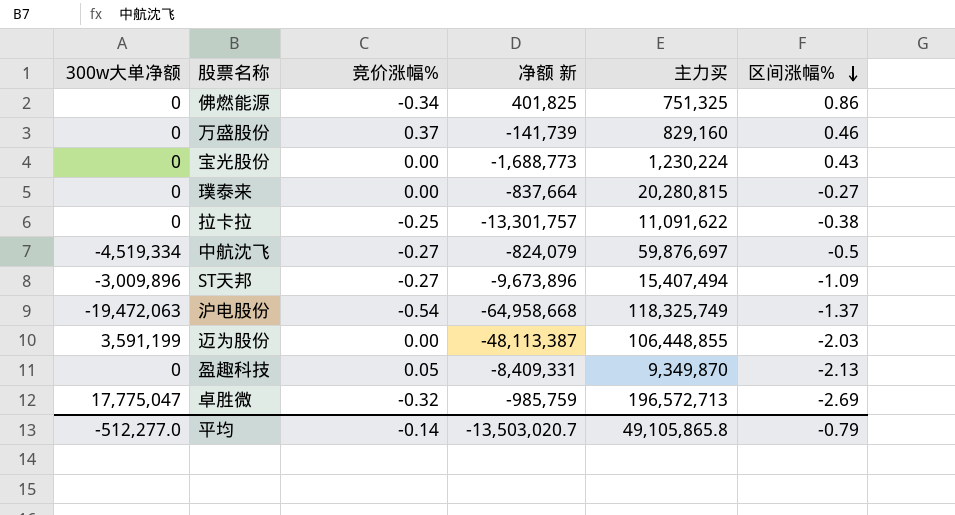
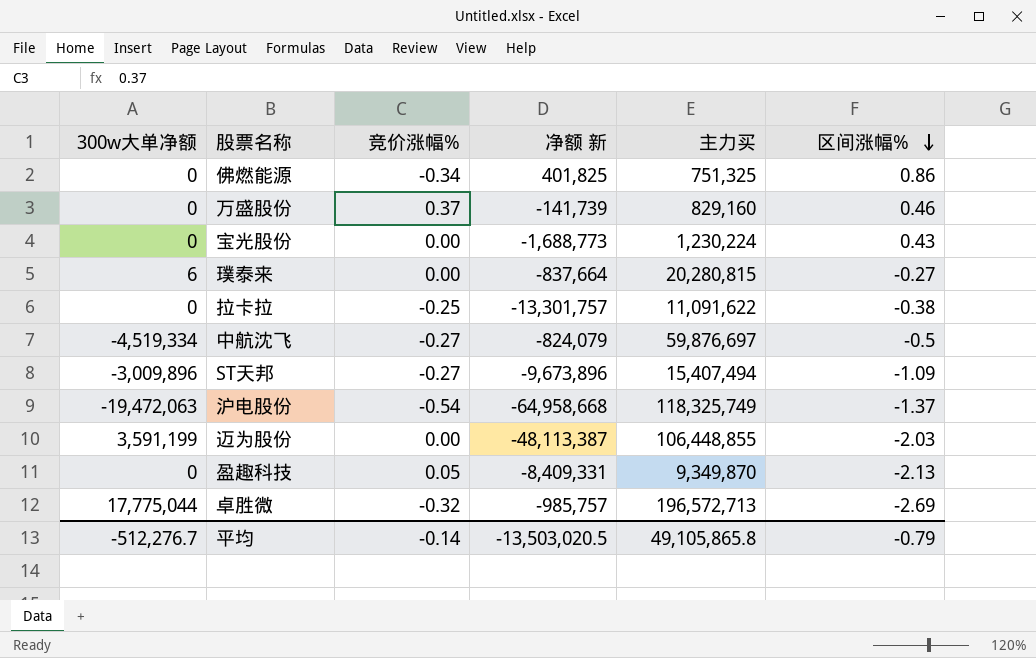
璞泰来 | 300w大单净额: 0 -> 6
卓胜微 | 300w大单净额: 17,775,047 -> 17,775,044
卓胜微 | 净额 新: -985,759 -> -985,757
平均 | 300w大单净额: -512,277.0 -> -512,276.7
平均 | 净额 新: -13,503,020.7 -> -13,503,020.5

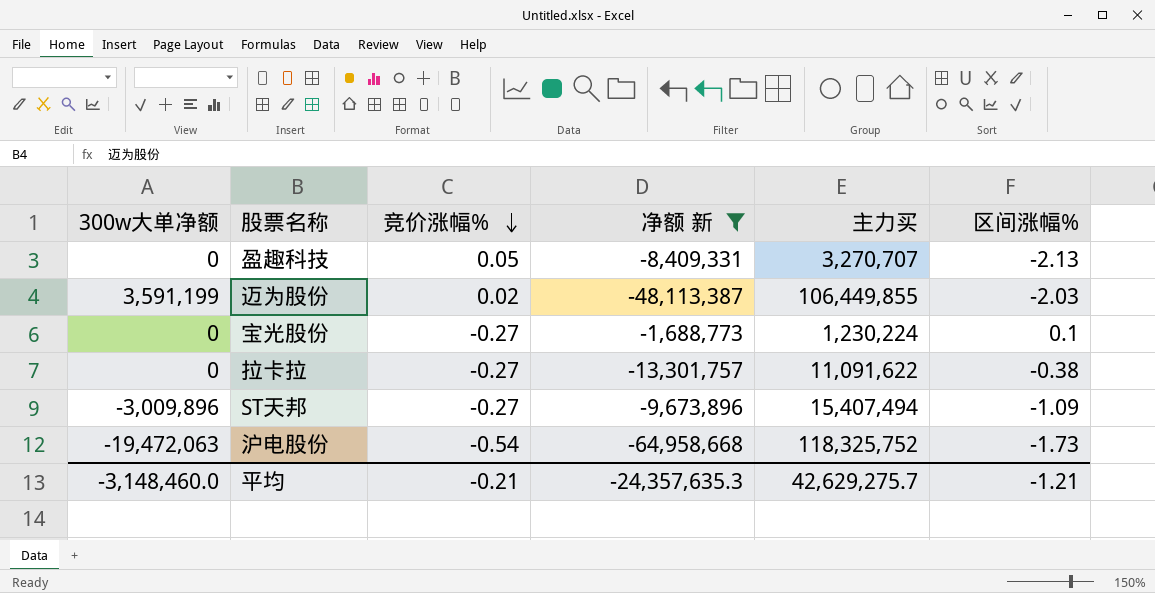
filter: none -> 净额 新 <= -1,688,773
row order: 区间涨幅% descending -> 竞价涨幅% descending
盈趣科技 | 主力买: 9,349,870 -> 3,270,707
迈为股份 | 竞价涨幅%: 0.00 -> 0.02
迈为股份 | 主力买: 106,448,855 -> 106,449,855
宝光股份 | 竞价涨幅%: 0.00 -> -0.27
宝光股份 | 区间涨幅%: 0.43 -> 0.1
拉卡拉 | 竞价涨幅%: -0.25 -> -0.27
沪电股份 | 主力买: 118,325,749 -> 118,325,752
沪电股份 | 区间涨幅%: -1.37 -> -1.73
平均 | 300w大单净额: -512,276.7 -> -3,148,460.0
平均 | 竞价涨幅%: -0.14 -> -0.21
平均 | 净额 新: -13,503,020.5 -> -24,357,635.3
平均 | 主力买: 49,105,865.8 -> 42,629,275.7
平均 | 区间涨幅%: -0.79 -> -1.21

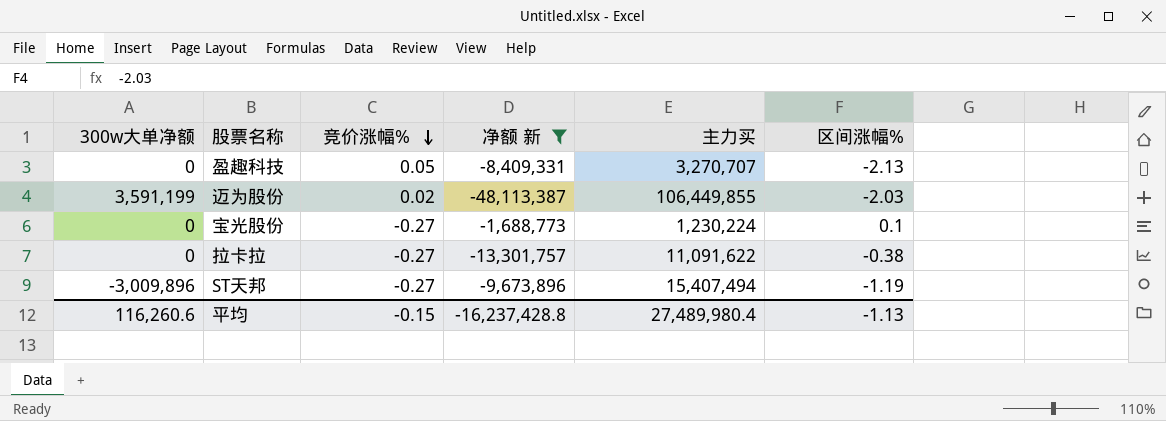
row 沪电股份: -19,472,063 | -0.54 | -64,958,668 | 118,325,752 | -1.73 -> none
ST天邦 | 区间涨幅%: -1.09 -> -1.19
平均 | 300w大单净额: -3,148,460.0 -> 116,260.6
平均 | 竞价涨幅%: -0.21 -> -0.15
平均 | 净额 新: -24,357,635.3 -> -16,237,428.8
平均 | 主力买: 42,629,275.7 -> 27,489,980.4
平均 | 区间涨幅%: -1.21 -> -1.13

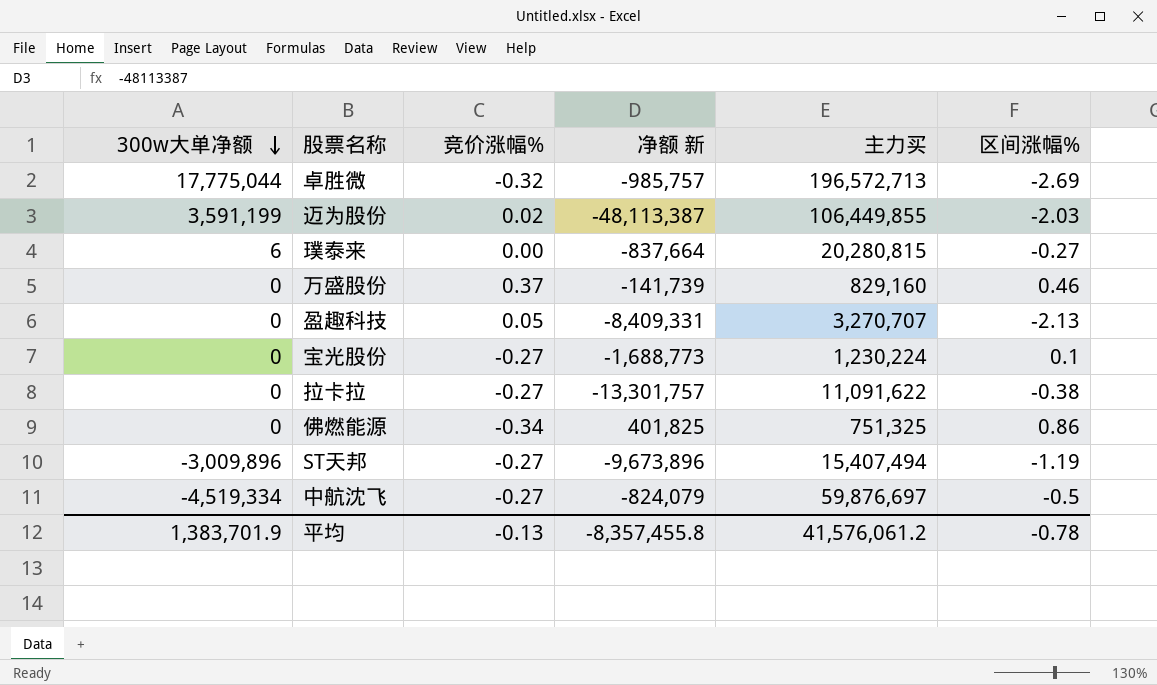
filter: 净额 新 <= -1,688,773 -> none
row order: 竞价涨幅% descending -> 300w大单净额 descending
平均 | 300w大单净额: 116,260.6 -> 1,383,701.9
平均 | 竞价涨幅%: -0.15 -> -0.13
平均 | 净额 新: -16,237,428.8 -> -8,357,455.8
平均 | 主力买: 27,489,980.4 -> 41,576,061.2
平均 | 区间涨幅%: -1.13 -> -0.78

